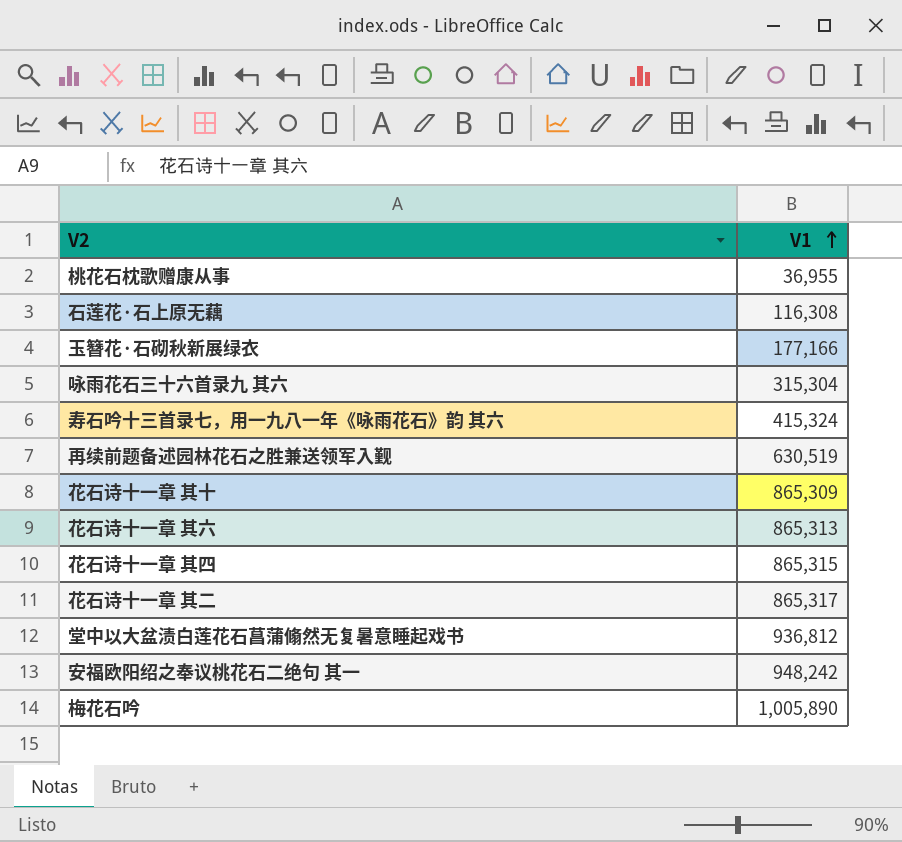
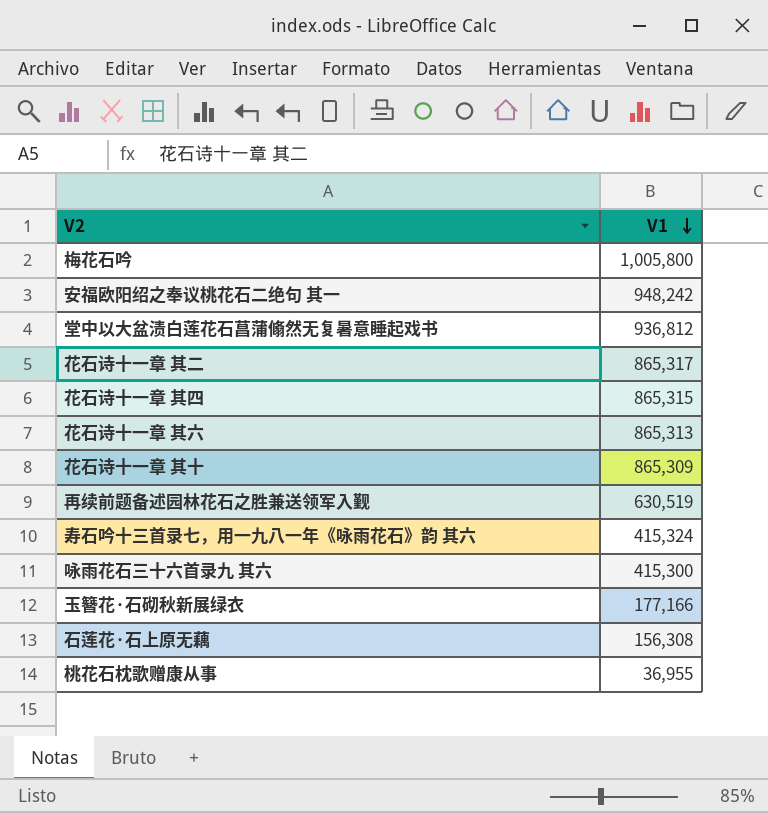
row order: V1 ascending -> V1 descending
梅花石吟 | V1: 1,005,890 -> 1,005,800
咏雨花石三十六首录九 其六 | V1: 315,304 -> 415,300
石莲花·石上原无藕 | V1: 116,308 -> 156,308

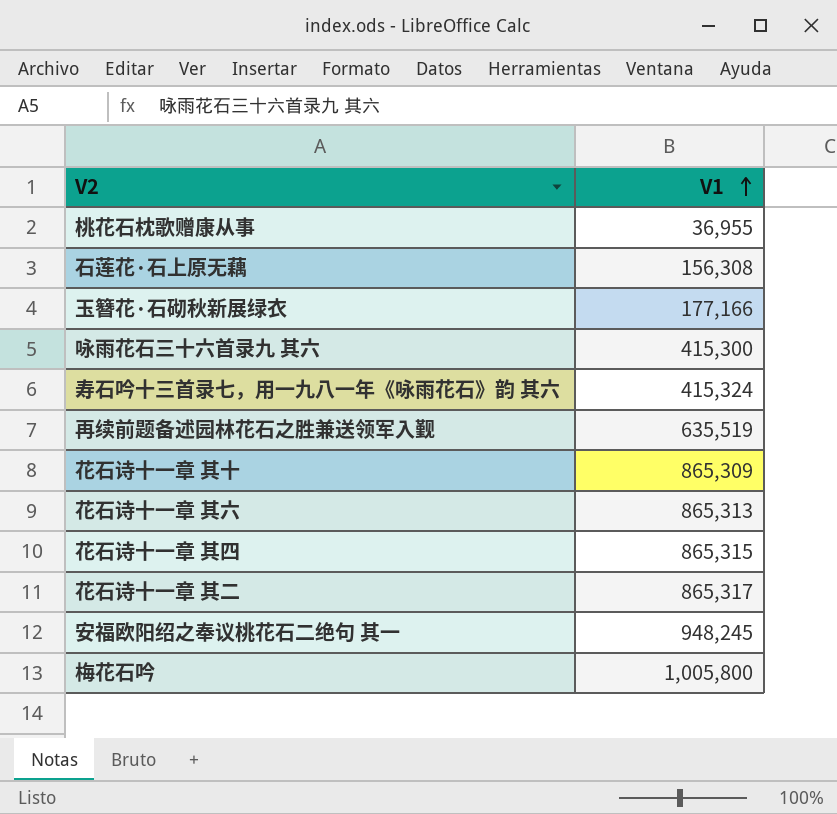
row order: V1 descending -> V1 ascending
row 堂中以大盆渍白莲花石菖蒲翛然无复暑意睡起戏书: 936,812 -> none
再续前题备述园林花石之胜兼送领军入觐 | V1: 630,519 -> 635,519
安福欧阳绍之奉议桃花石二绝句 其一 | V1: 948,242 -> 948,245

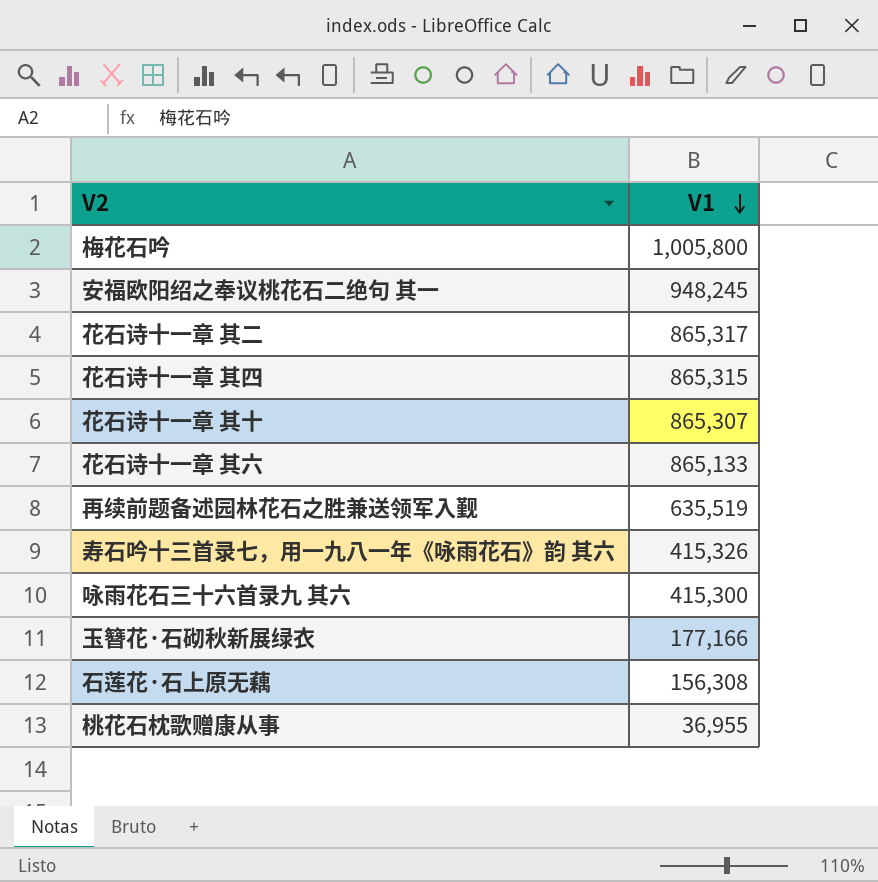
row order: V1 ascending -> V1 descending
花石诗十一章 其十 | V1: 865,309 -> 865,307
花石诗十一章 其六 | V1: 865,313 -> 865,133
寿石吟十三首录七，用一九八一年《咏雨花石》韵 其六 | V1: 415,324 -> 415,326

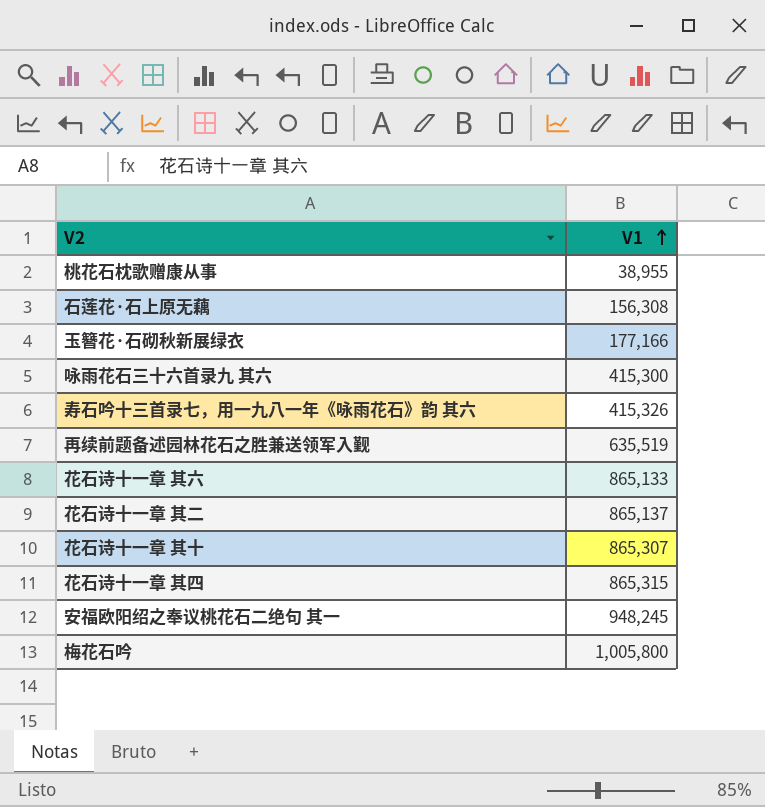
row order: V1 descending -> V1 ascending
桃花石枕歌赠康从事 | V1: 36,955 -> 38,955
花石诗十一章 其二 | V1: 865,317 -> 865,137

